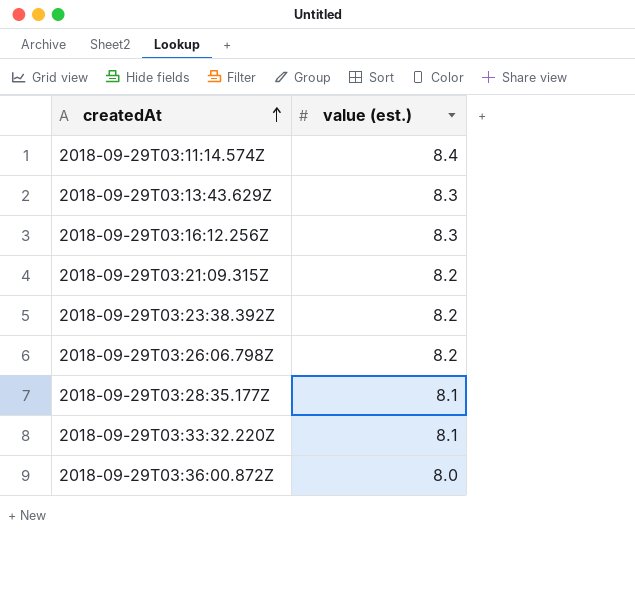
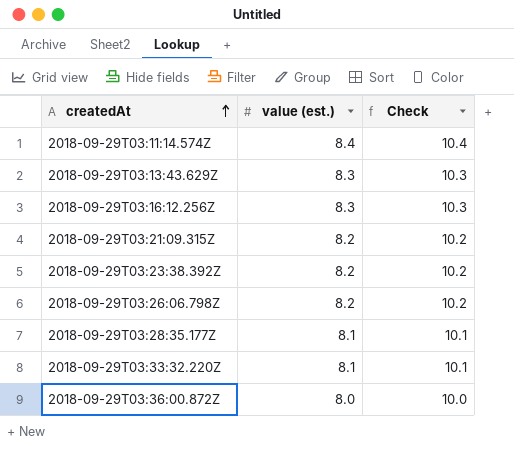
column Check | formula: none -> [value (est.)] + 2

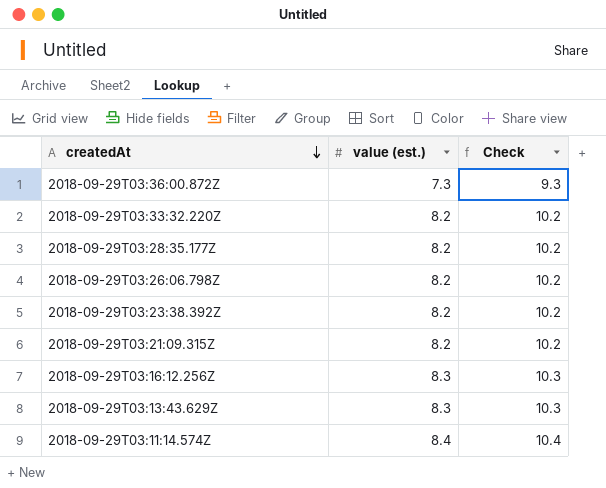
row order: createdAt ascending -> createdAt descending
2018-09-29T03:36:00.872Z | value (est.): 8.0 -> 7.3
2018-09-29T03:36:00.872Z | Check: 10.0 -> 9.3
2018-09-29T03:33:32.220Z | value (est.): 8.1 -> 8.2
2018-09-29T03:33:32.220Z | Check: 10.1 -> 10.2
2018-09-29T03:28:35.177Z | value (est.): 8.1 -> 8.2
2018-09-29T03:28:35.177Z | Check: 10.1 -> 10.2

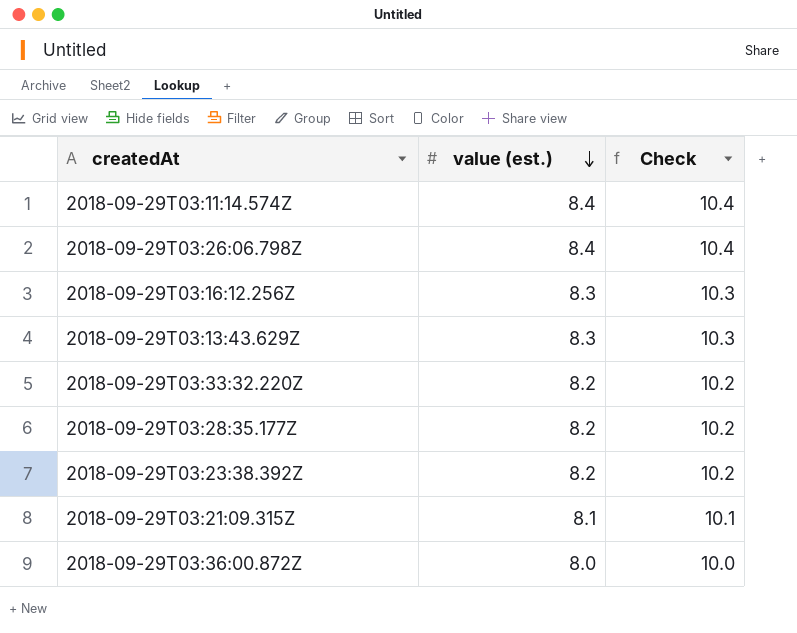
row order: createdAt descending -> value (est.) descending
2018-09-29T03:26:06.798Z | value (est.): 8.2 -> 8.4
2018-09-29T03:26:06.798Z | Check: 10.2 -> 10.4
2018-09-29T03:21:09.315Z | value (est.): 8.2 -> 8.1
2018-09-29T03:21:09.315Z | Check: 10.2 -> 10.1
2018-09-29T03:36:00.872Z | value (est.): 7.3 -> 8.0
2018-09-29T03:36:00.872Z | Check: 9.3 -> 10.0

